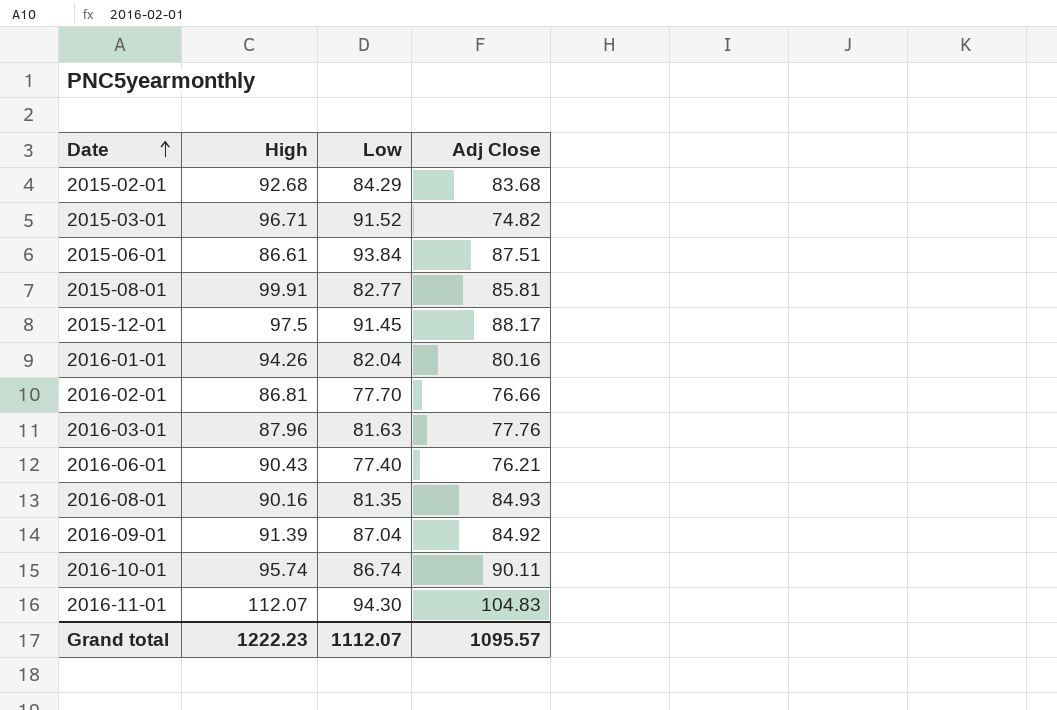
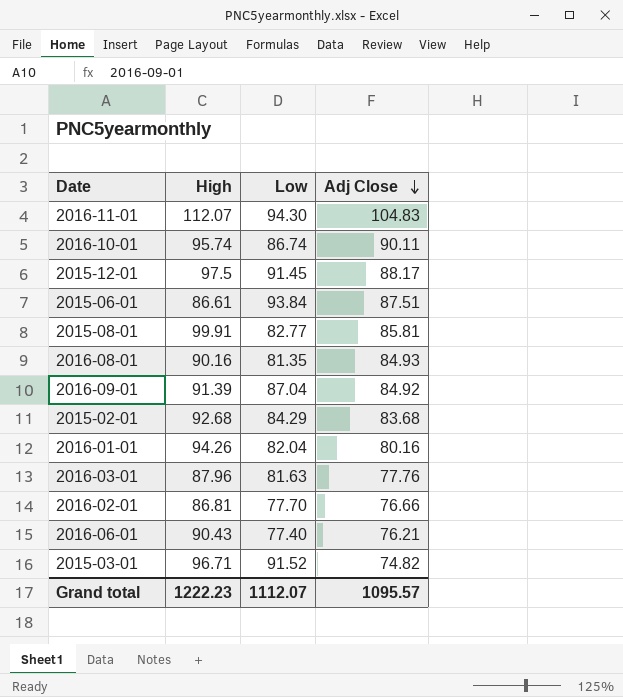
row order: Date ascending -> Adj Close descending

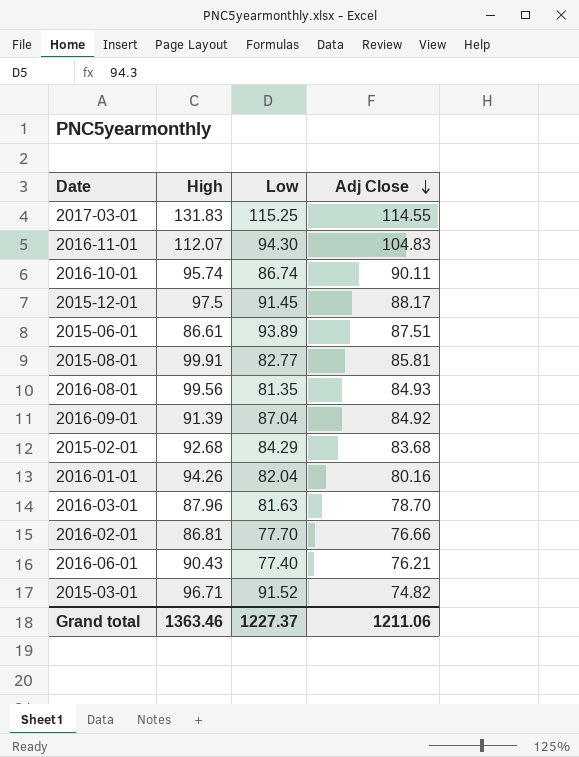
row 2017-03-01: none -> 131.83 | 115.25 | 114.55
2015-06-01 | Low: 93.84 -> 93.89
2016-08-01 | High: 90.16 -> 99.56
2016-03-01 | Adj Close: 77.76 -> 78.70
Grand total | High: 1222.23 -> 1363.46
Grand total | Low: 1112.07 -> 1227.37
Grand total | Adj Close: 1095.57 -> 1211.06

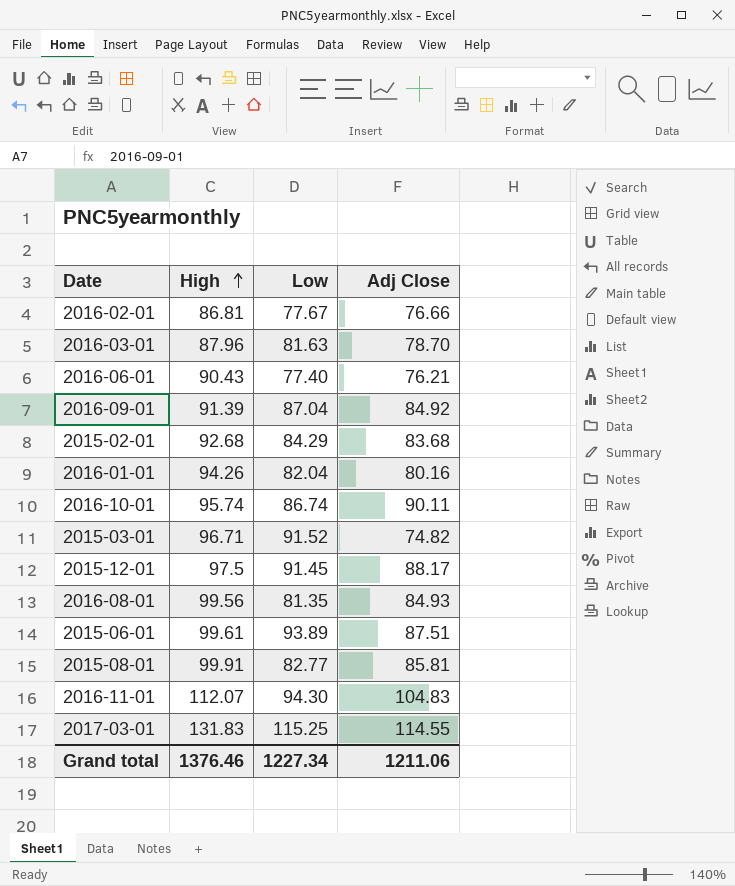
row order: Adj Close descending -> High ascending
2016-02-01 | Low: 77.70 -> 77.67
2015-06-01 | High: 86.61 -> 99.61
Grand total | High: 1363.46 -> 1376.46
Grand total | Low: 1227.37 -> 1227.34

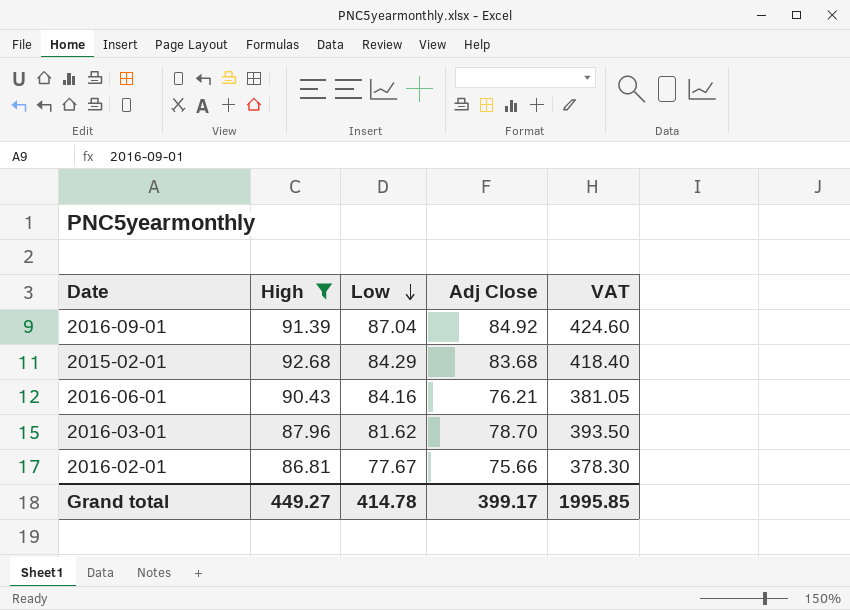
filter: none -> High <= 92.68
row order: High ascending -> Low descending
column VAT | formula: none -> [Adj Close] * 5
2016-06-01 | Low: 77.40 -> 84.16
2016-03-01 | Low: 81.63 -> 81.62
2016-02-01 | Adj Close: 76.66 -> 75.66
Grand total | High: 1376.46 -> 449.27
Grand total | Low: 1227.34 -> 414.78
Grand total | Adj Close: 1211.06 -> 399.17

